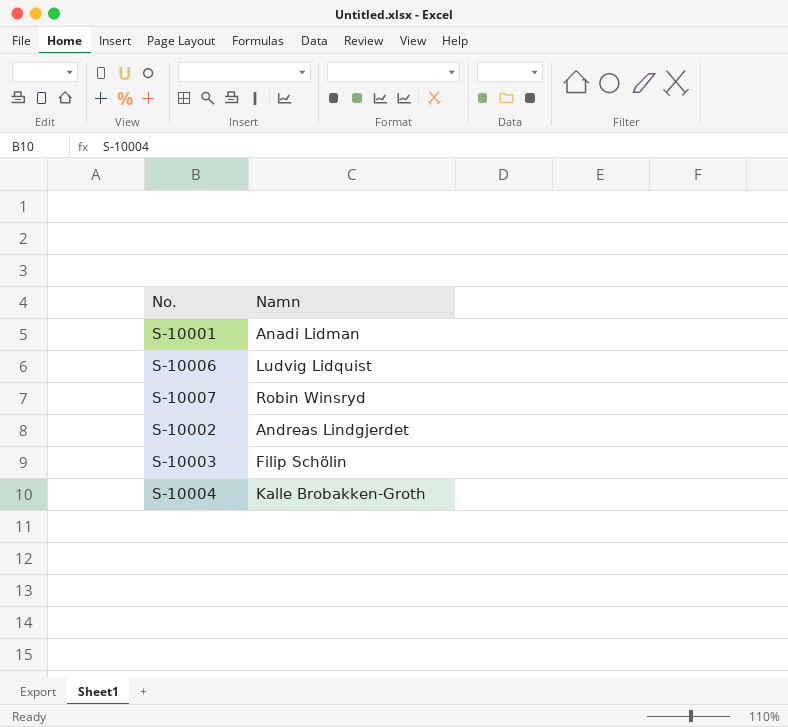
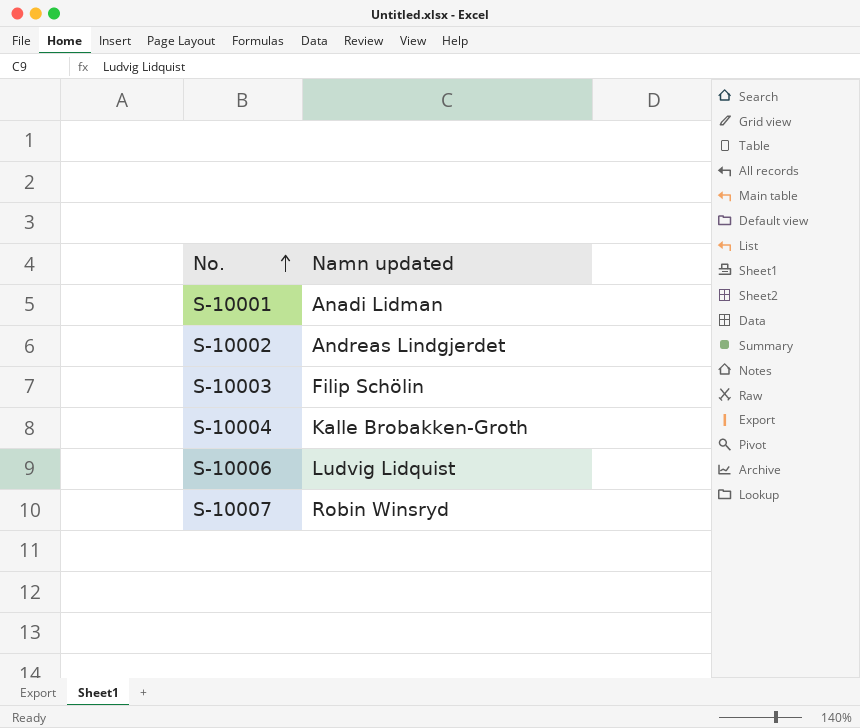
row order: none -> No. ascending
column name: Namn -> Namn updated

